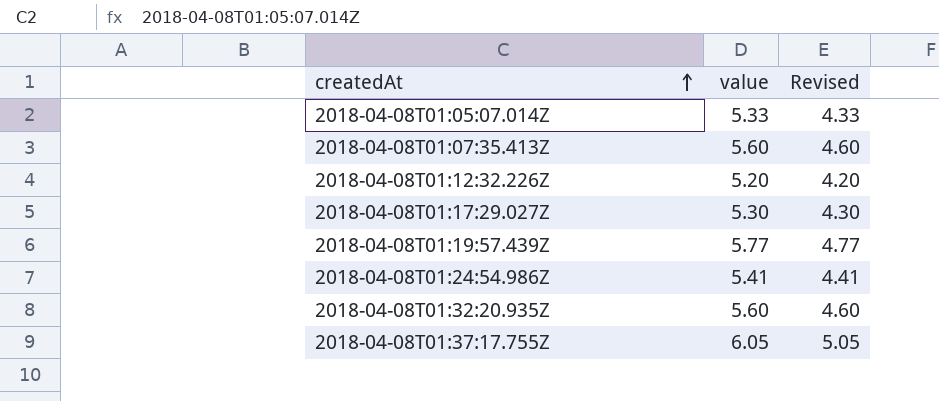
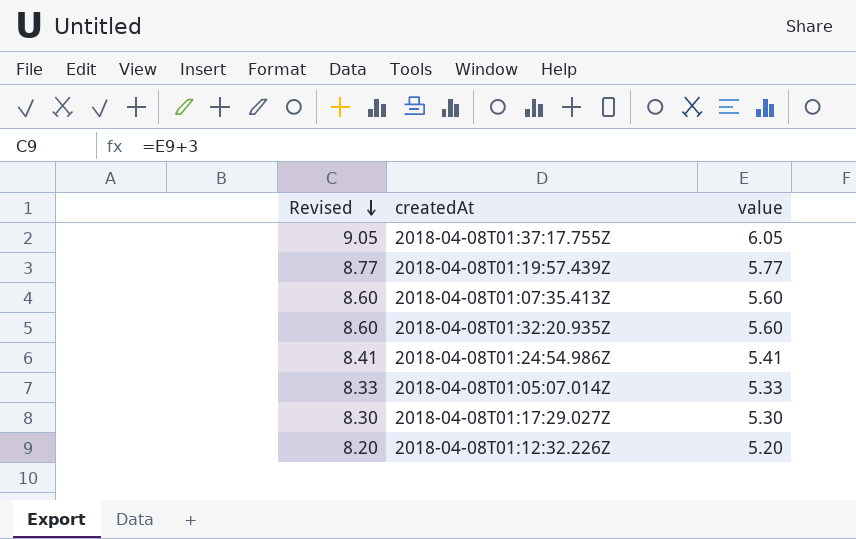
row order: createdAt ascending -> Revised descending
column Revised | formula: [value] - 1 -> [value] + 3
column Revised | position: 3 -> 1

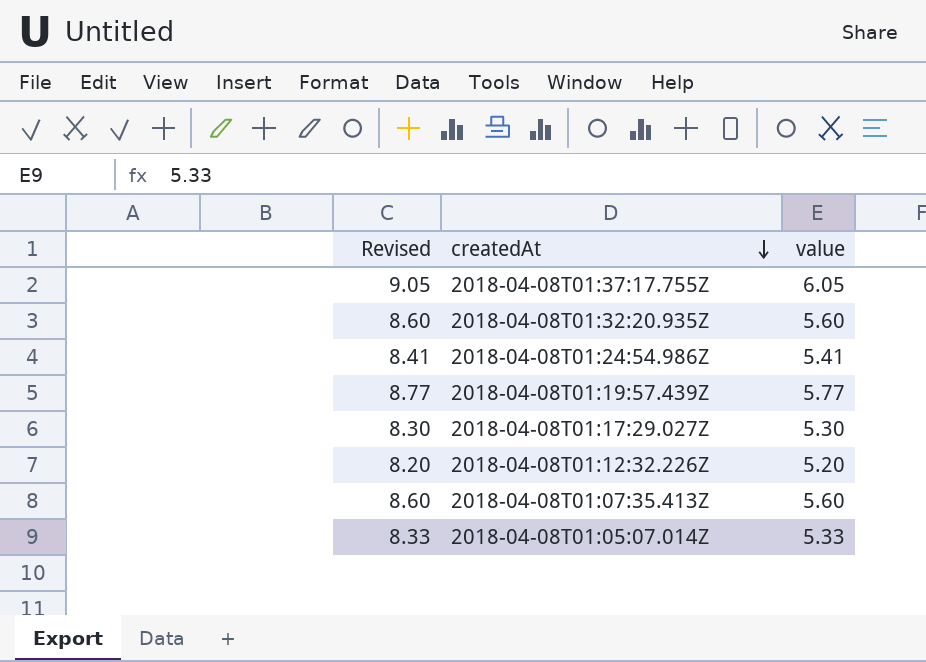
row order: Revised descending -> createdAt descending

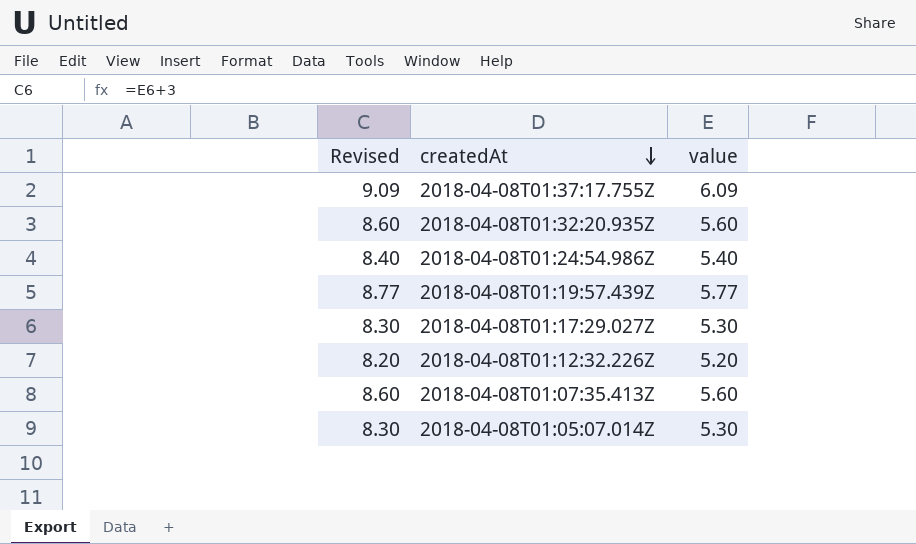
2018-04-08T01:37:17.755Z | Revised: 9.05 -> 9.09
2018-04-08T01:37:17.755Z | value: 6.05 -> 6.09
2018-04-08T01:24:54.986Z | Revised: 8.41 -> 8.40
2018-04-08T01:24:54.986Z | value: 5.41 -> 5.40
2018-04-08T01:05:07.014Z | Revised: 8.33 -> 8.30
2018-04-08T01:05:07.014Z | value: 5.33 -> 5.30

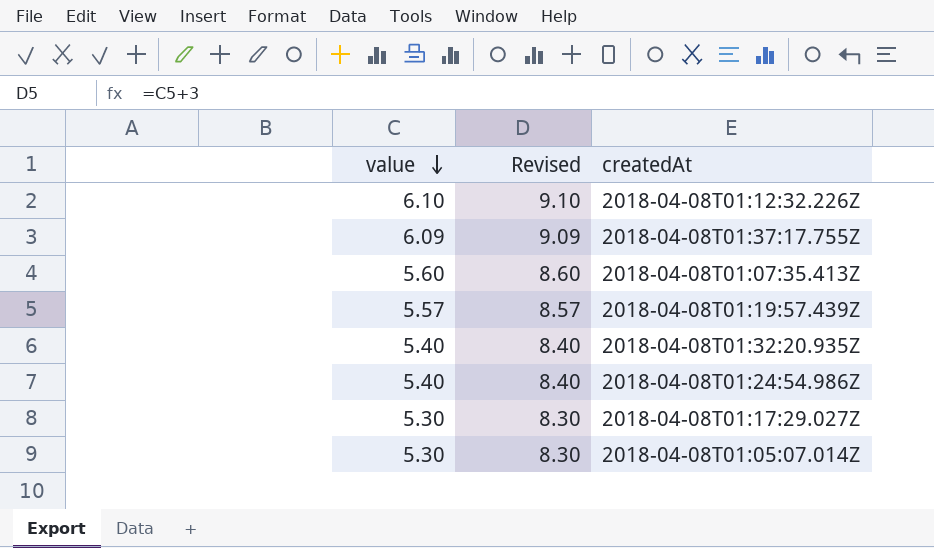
row order: createdAt descending -> value descending
column value | position: 3 -> 1
2018-04-08T01:12:32.226Z | value: 5.20 -> 6.10
2018-04-08T01:12:32.226Z | Revised: 8.20 -> 9.10
2018-04-08T01:19:57.439Z | value: 5.77 -> 5.57
2018-04-08T01:19:57.439Z | Revised: 8.77 -> 8.57
2018-04-08T01:32:20.935Z | value: 5.60 -> 5.40
2018-04-08T01:32:20.935Z | Revised: 8.60 -> 8.40

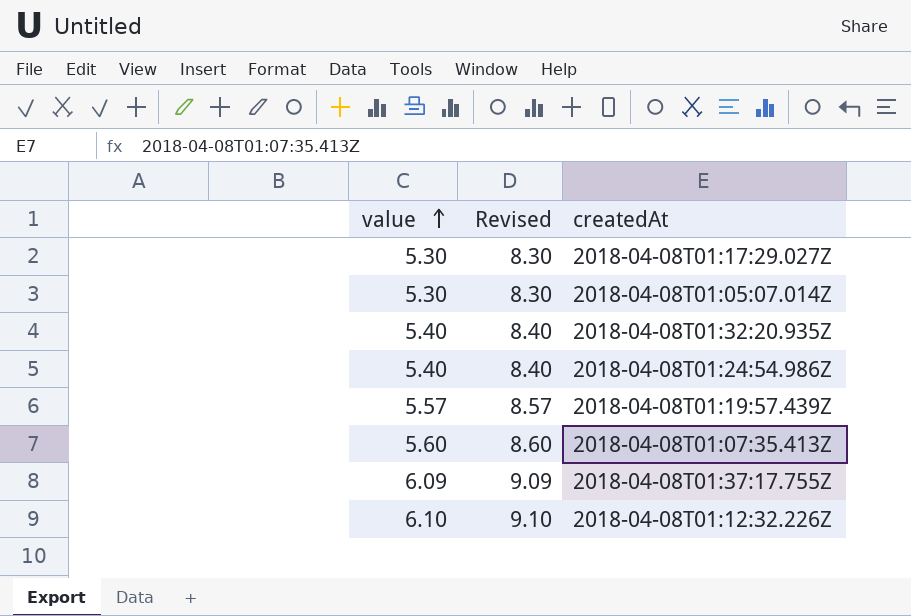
row order: value descending -> value ascending

